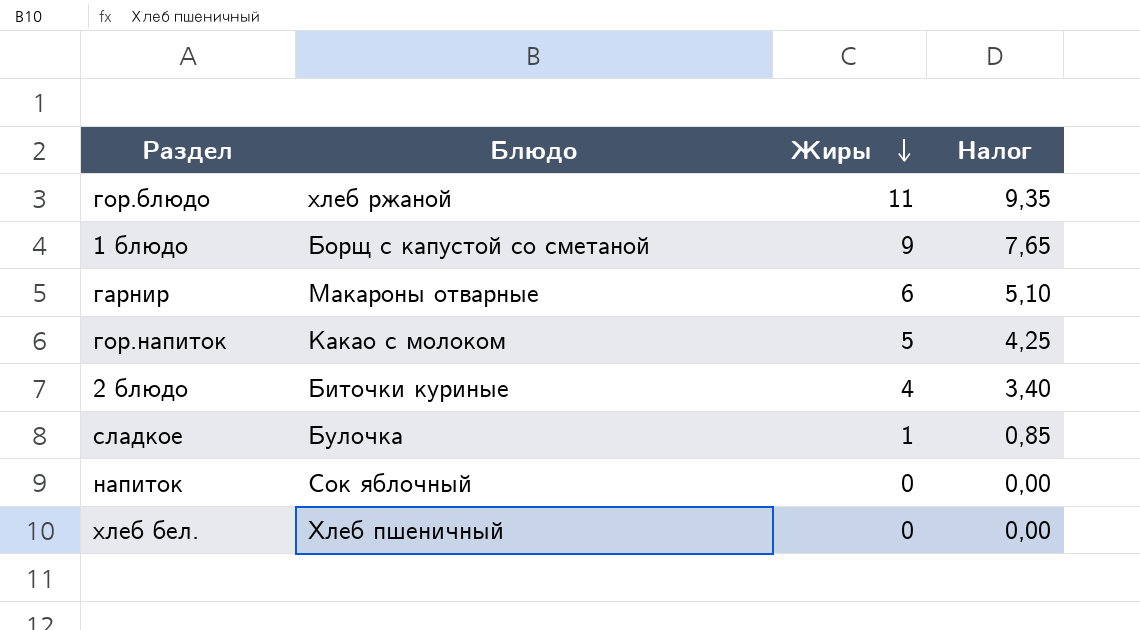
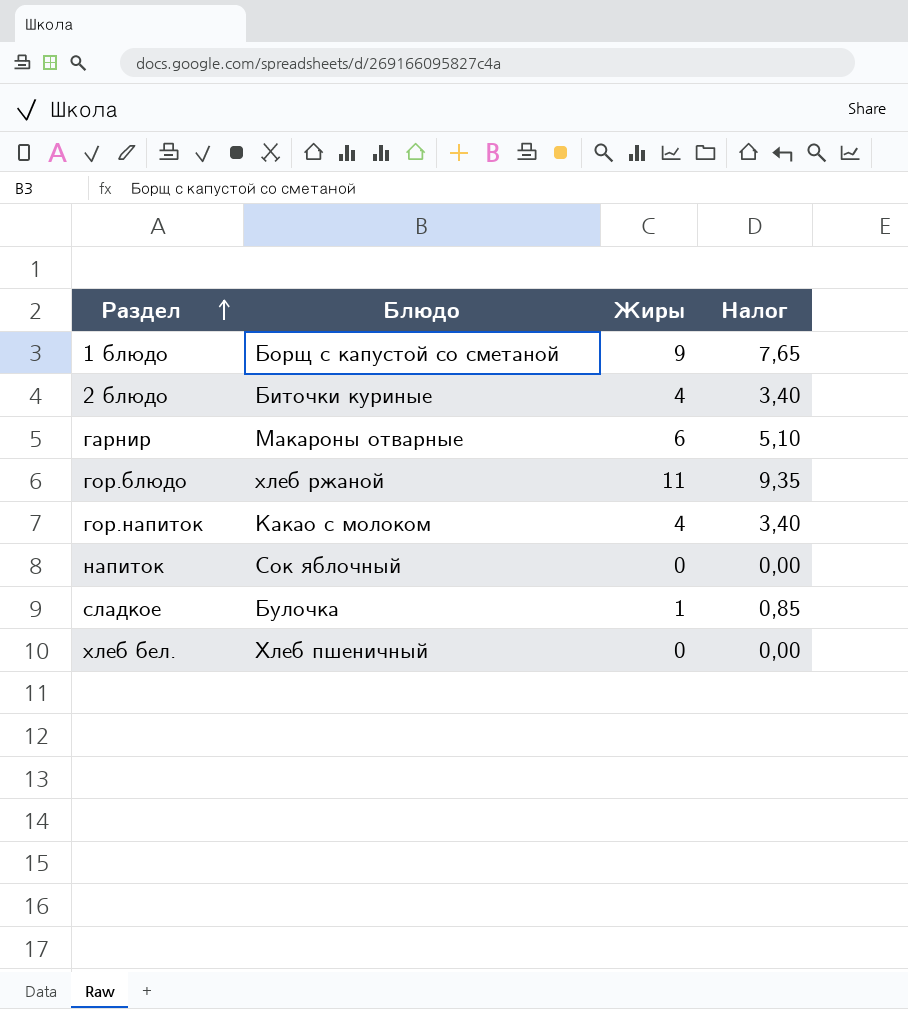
row order: Жиры descending -> Раздел ascending
гор.напиток | Жиры: 5 -> 4
гор.напиток | Налог: 4,25 -> 3,40

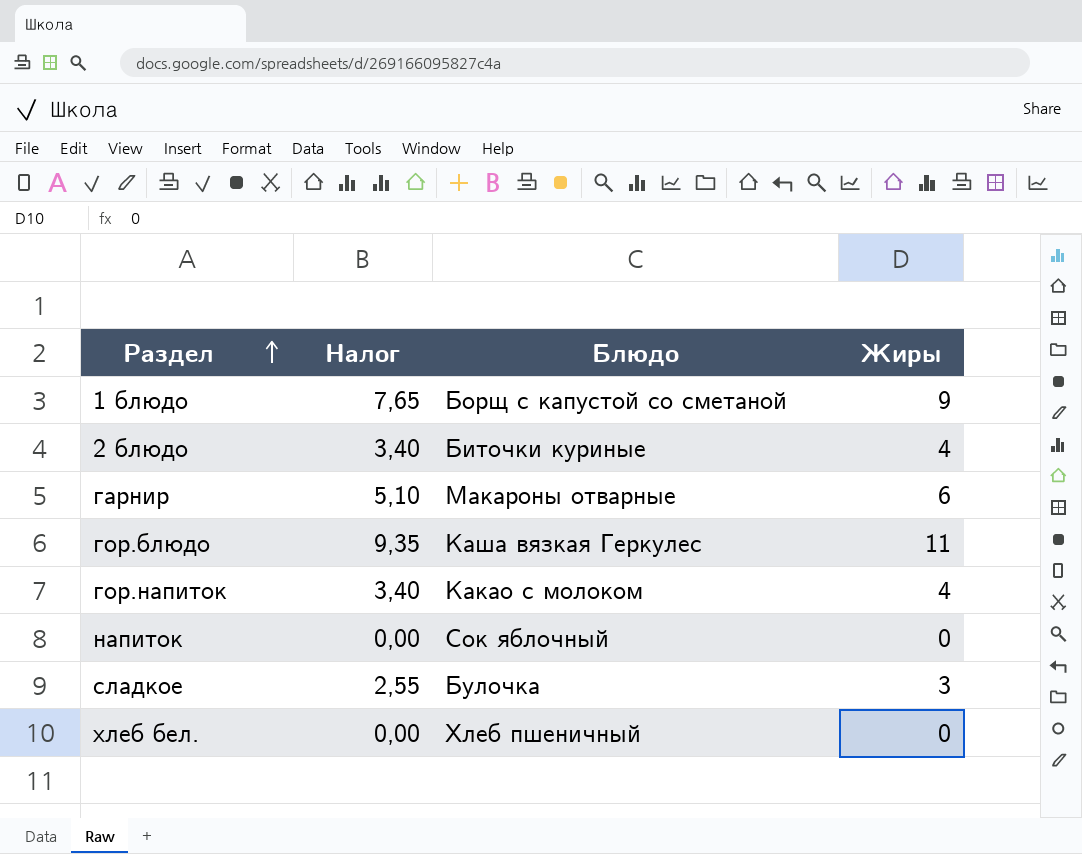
column Налог | position: 4 -> 2
гор.блюдо | Блюдо: хлеб ржаной -> Каша вязкая Геркулес
сладкое | Налог: 0,85 -> 2,55
сладкое | Жиры: 1 -> 3

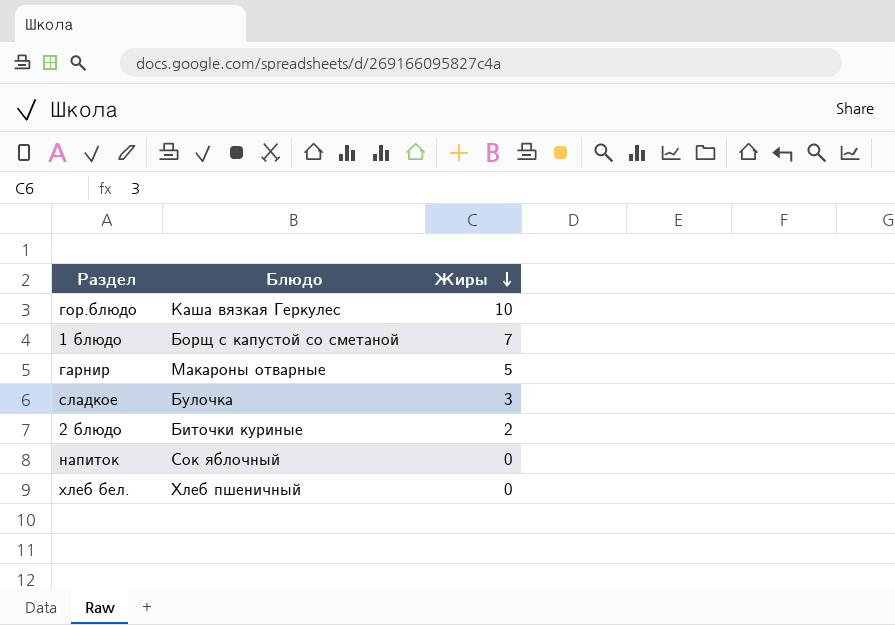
row order: Раздел ascending -> Жиры descending
column Налог | formula: [Жиры] * 0,85 -> none
row гор.напиток: 3,40 | Какао с молоком | 4 -> none
гор.блюдо | Жиры: 11 -> 10
1 блюдо | Жиры: 9 -> 7
гарнир | Жиры: 6 -> 5
2 блюдо | Жиры: 4 -> 2

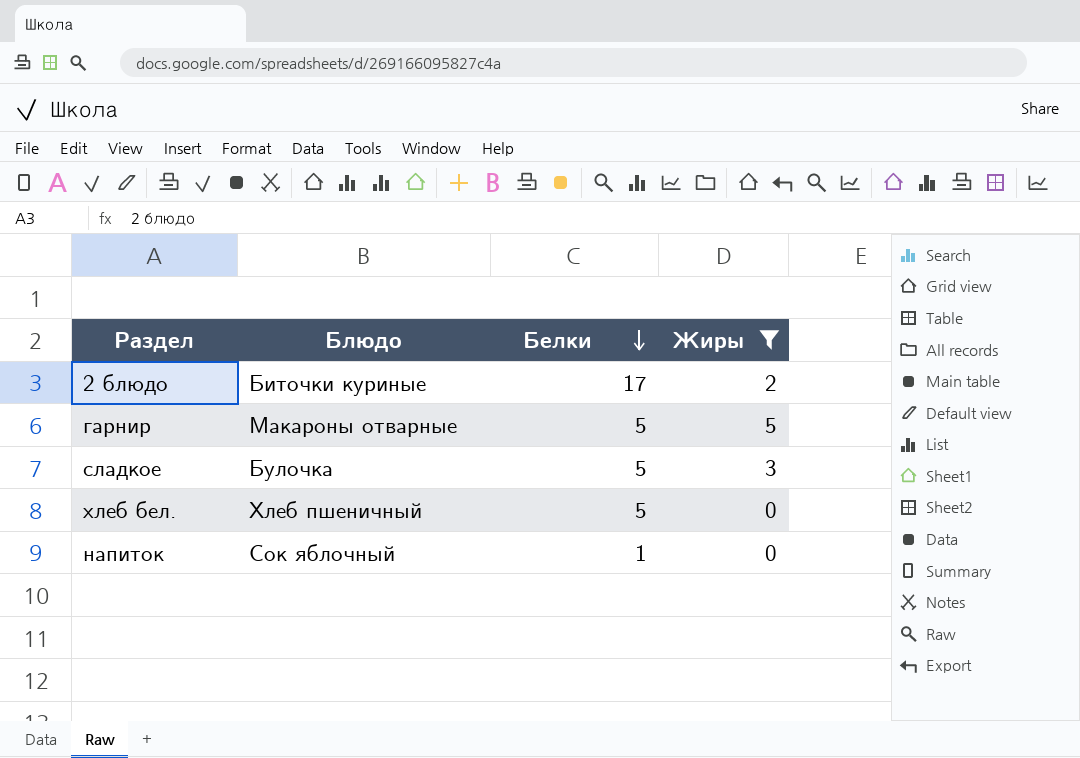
filter: none -> Жиры <= 5
row order: Жиры descending -> Белки descending
column Белки | position: none -> 3

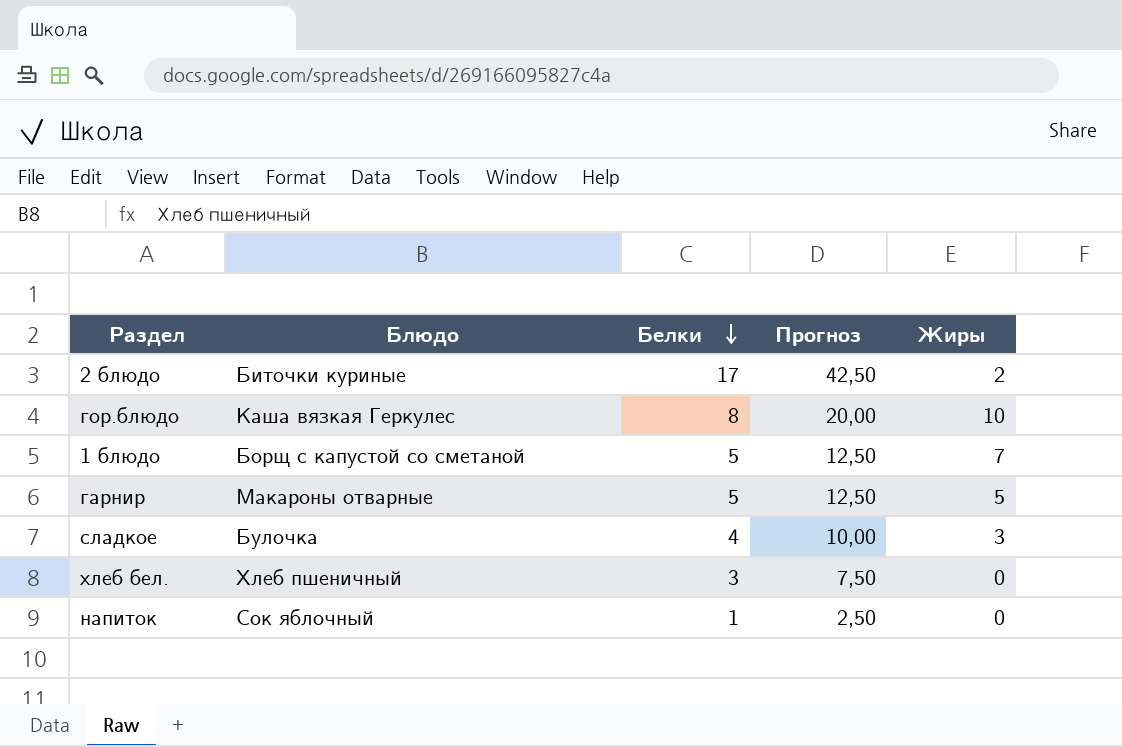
filter: Жиры <= 5 -> none
column Прогноз | formula: none -> [Белки] * 2,5
сладкое | Белки: 5 -> 4
хлеб бел. | Белки: 5 -> 3

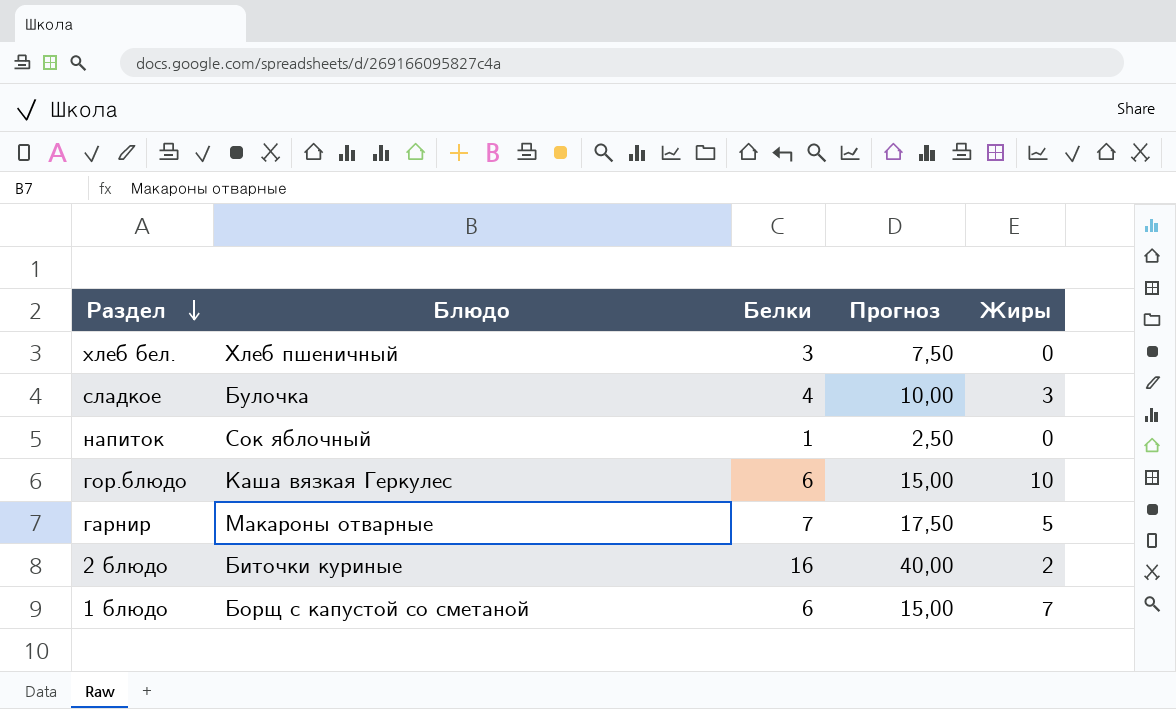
row order: Белки descending -> Раздел descending
гор.блюдо | Белки: 8 -> 6
гор.блюдо | Прогноз: 20,00 -> 15,00
гарнир | Белки: 5 -> 7
гарнир | Прогноз: 12,50 -> 17,50
2 блюдо | Белки: 17 -> 16
2 блюдо | Прогноз: 42,50 -> 40,00
1 блюдо | Белки: 5 -> 6
1 блюдо | Прогноз: 12,50 -> 15,00

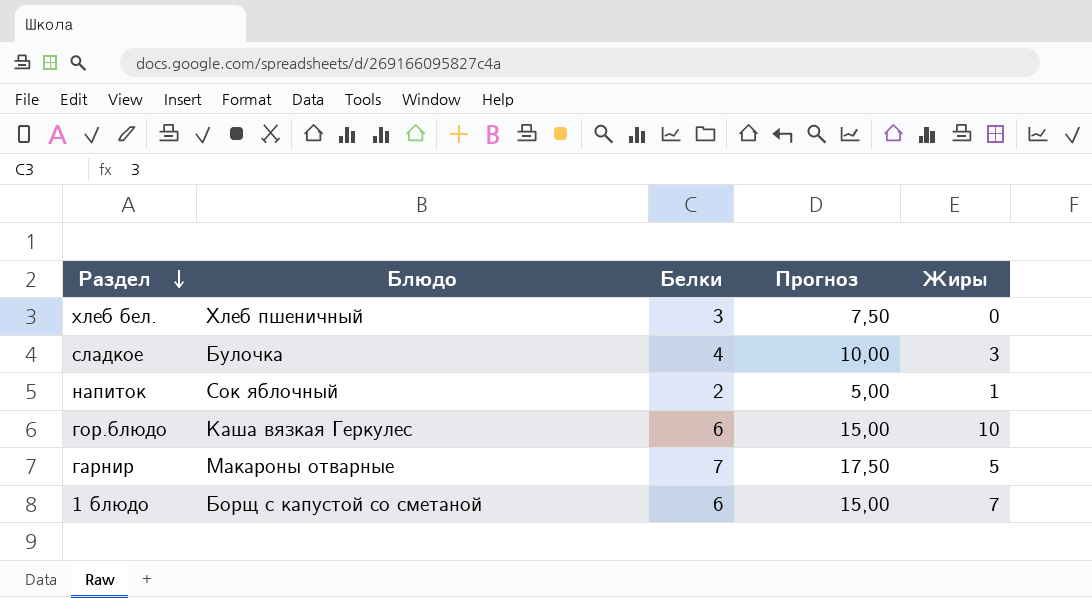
row 2 блюдо: Биточки куриные | 16 | 40,00 | 2 -> none
напиток | Белки: 1 -> 2
напиток | Прогноз: 2,50 -> 5,00
напиток | Жиры: 0 -> 1

